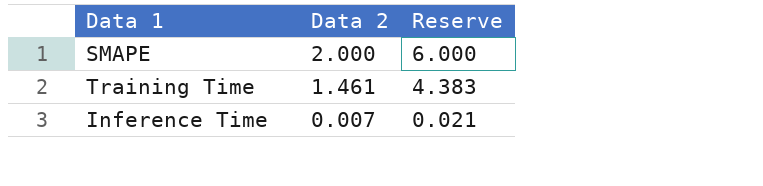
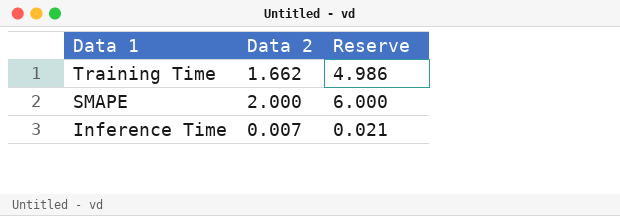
row order: Data 2 descending -> Data 1 descending
Training Time | Data 2: 1.461 -> 1.662
Training Time | Reserve: 4.383 -> 4.986

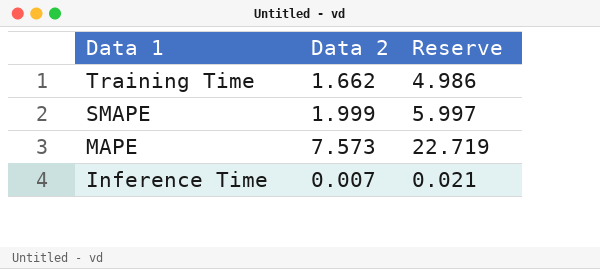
SMAPE | Data 2: 2.000 -> 1.999
SMAPE | Reserve: 6.000 -> 5.997
row MAPE: none -> 7.573 | 22.719

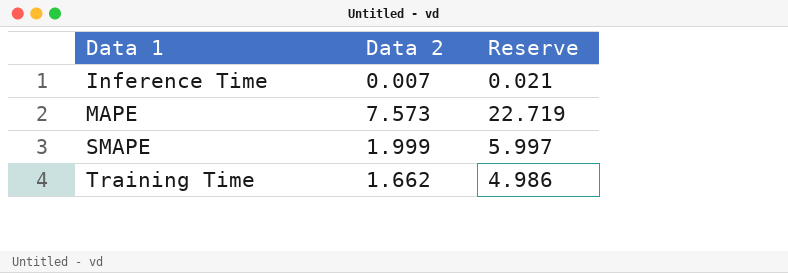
row order: Data 1 descending -> Data 1 ascending

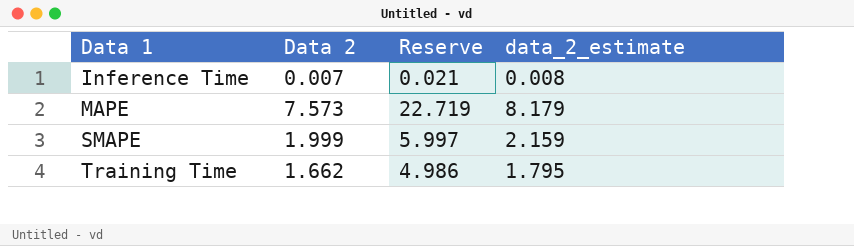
column data_2_estimate | formula: none -> [Data 2] * 1.08

